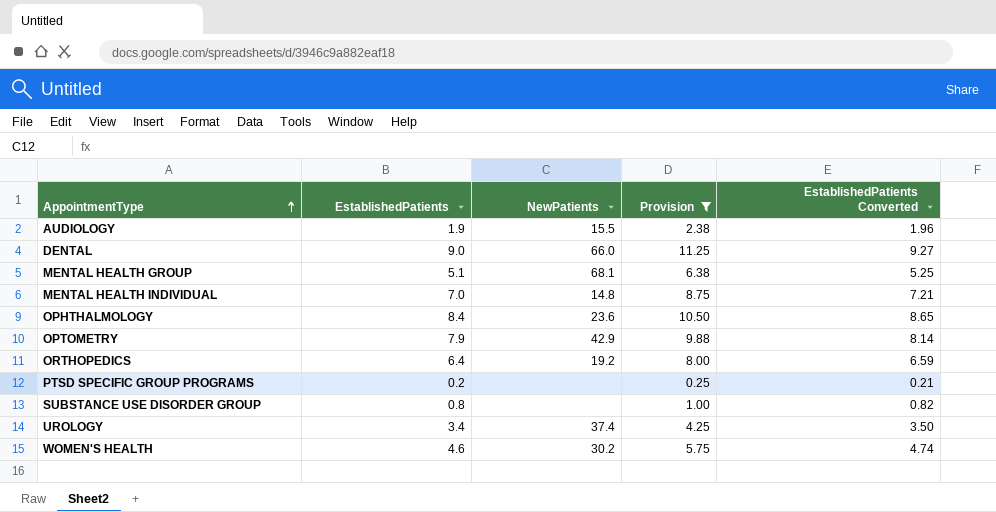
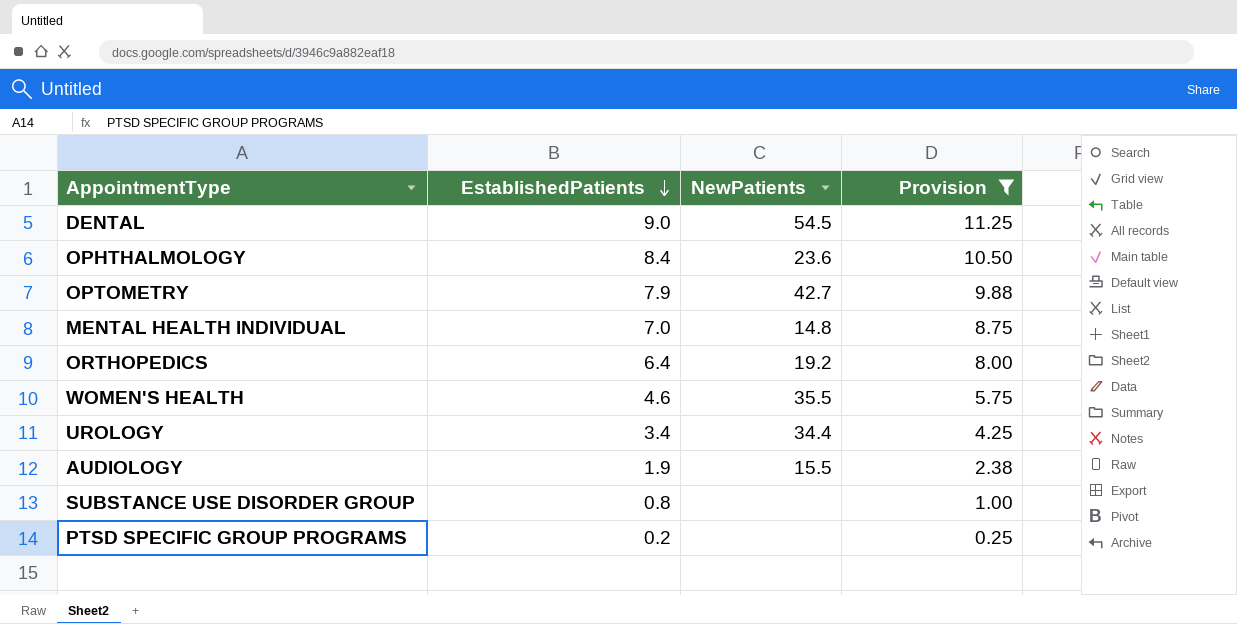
row order: AppointmentType ascending -> EstablishedPatients descending
column EstablishedPatients Converted | formula: [EstablishedPatients] * 1.03 -> none
row MENTAL HEALTH GROUP: 5.1 | 68.1 | 6.38 | 5.25 -> none
DENTAL | NewPatients: 66.0 -> 54.5
OPTOMETRY | NewPatients: 42.9 -> 42.7
WOMEN'S HEALTH | NewPatients: 30.2 -> 35.5
UROLOGY | NewPatients: 37.4 -> 34.4

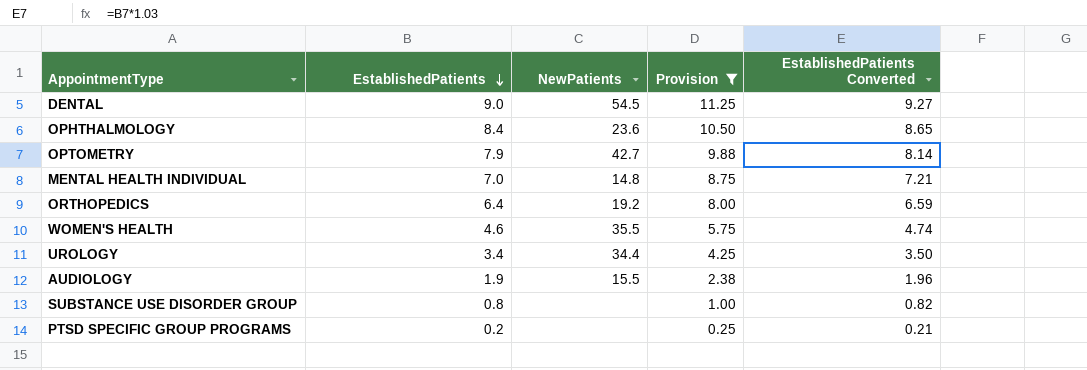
column EstablishedPatients Converted | formula: none -> [EstablishedPatients] * 1.03

